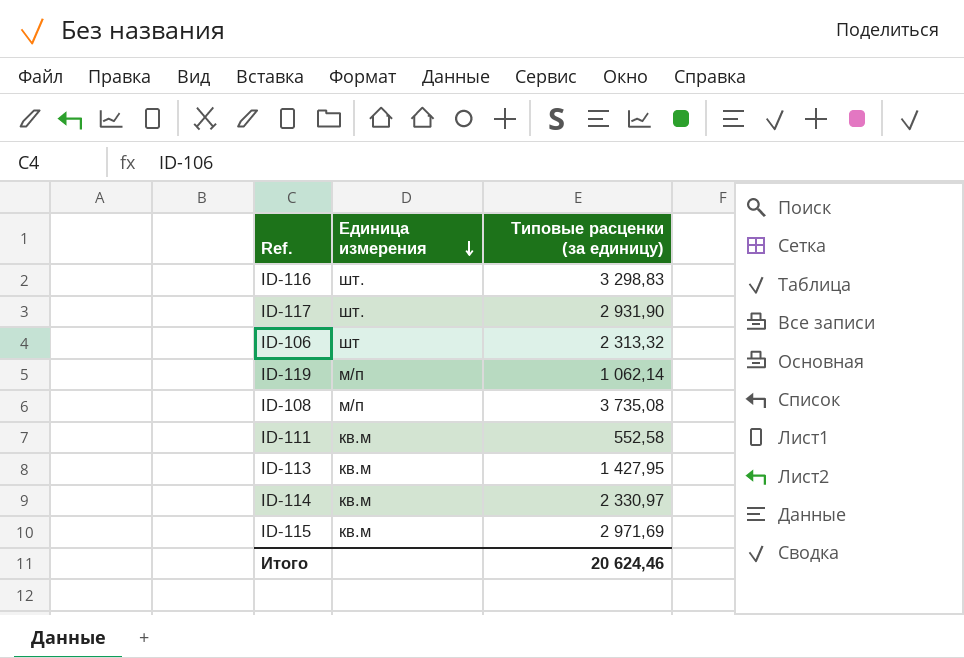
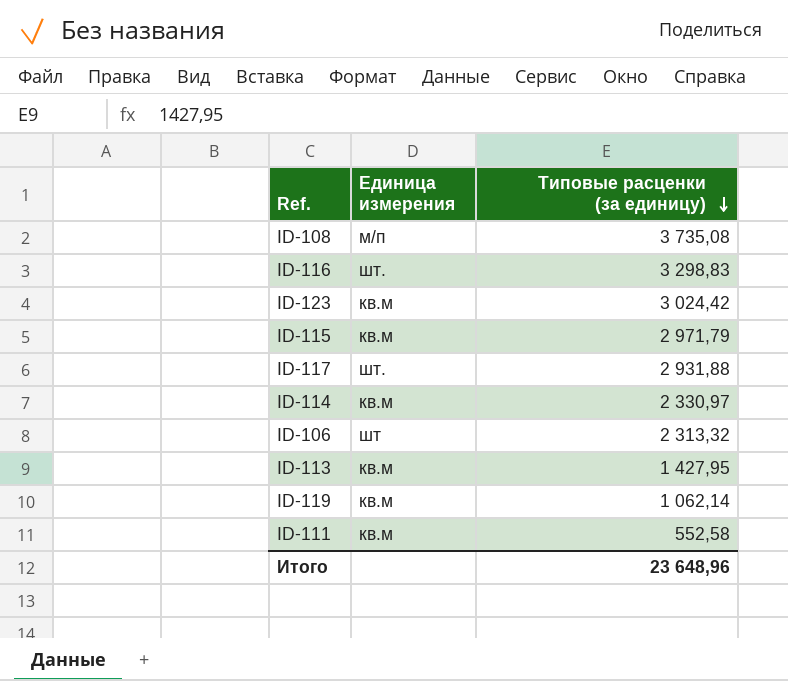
row order: Единица измерения descending -> Типовые расценки (за единицу) descending
row ID-123: none -> кв.м | 3 024,42
ID-115 | Типовые расценки (за единицу): 2 971,69 -> 2 971,79
ID-117 | Типовые расценки (за единицу): 2 931,90 -> 2 931,88
ID-119 | Единица измерения: м/п -> кв.м
Итого | Типовые расценки (за единицу): 20 624,46 -> 23 648,96

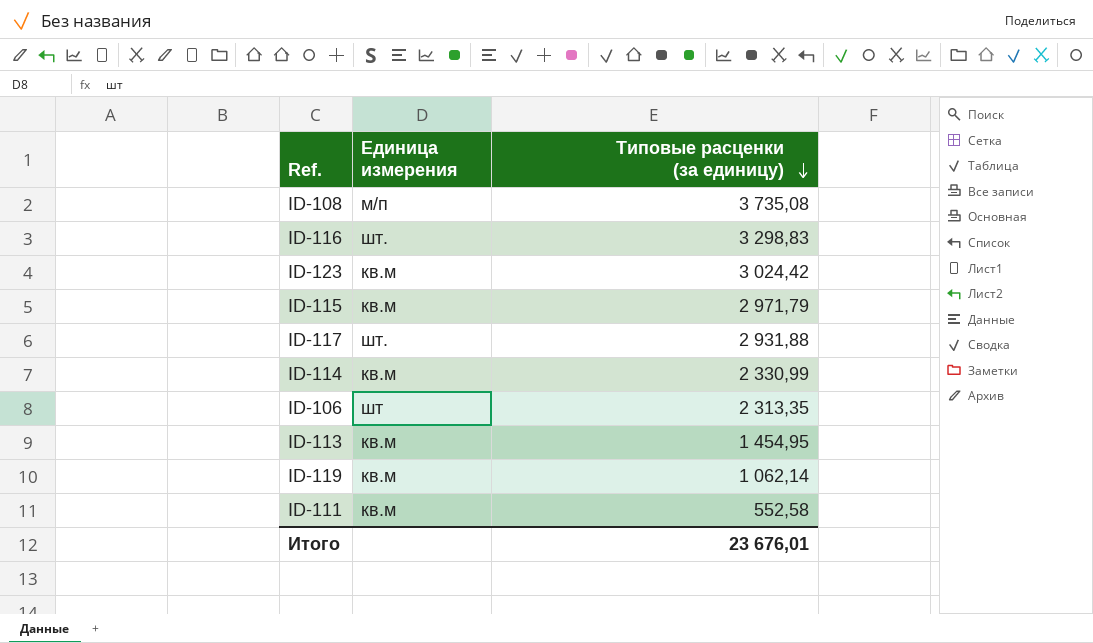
ID-114 | Типовые расценки (за единицу): 2 330,97 -> 2 330,99
ID-106 | Типовые расценки (за единицу): 2 313,32 -> 2 313,35
ID-113 | Типовые расценки (за единицу): 1 427,95 -> 1 454,95
Итого | Типовые расценки (за единицу): 23 648,96 -> 23 676,01

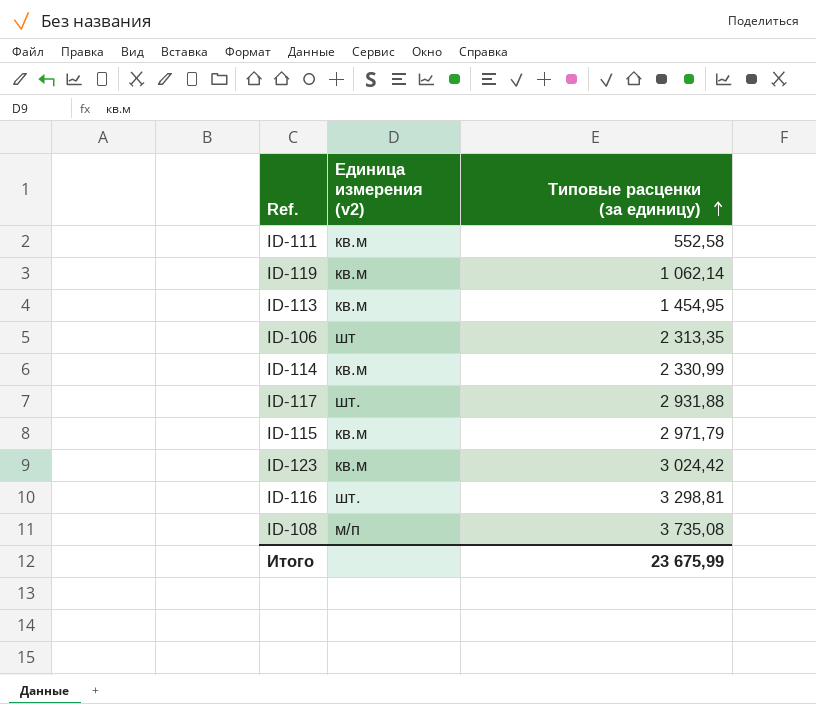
row order: Типовые расценки (за единицу) descending -> Типовые расценки (за единицу) ascending
column name: Единица измерения -> Единица измерения (v2)
ID-116 | Типовые расценки (за единицу): 3 298,83 -> 3 298,81
Итого | Типовые расценки (за единицу): 23 676,01 -> 23 675,99

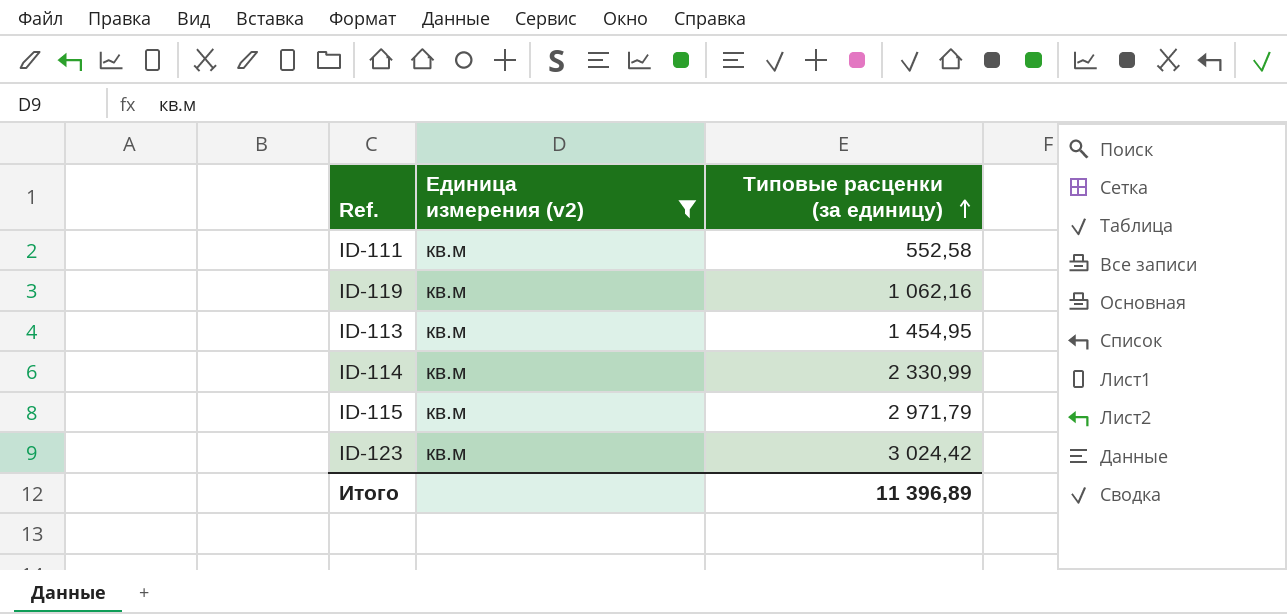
filter: none -> Единица измерения (v2) = кв.м
ID-119 | Типовые расценки (за единицу): 1 062,14 -> 1 062,16
Итого | Типовые расценки (за единицу): 23 675,99 -> 11 396,89

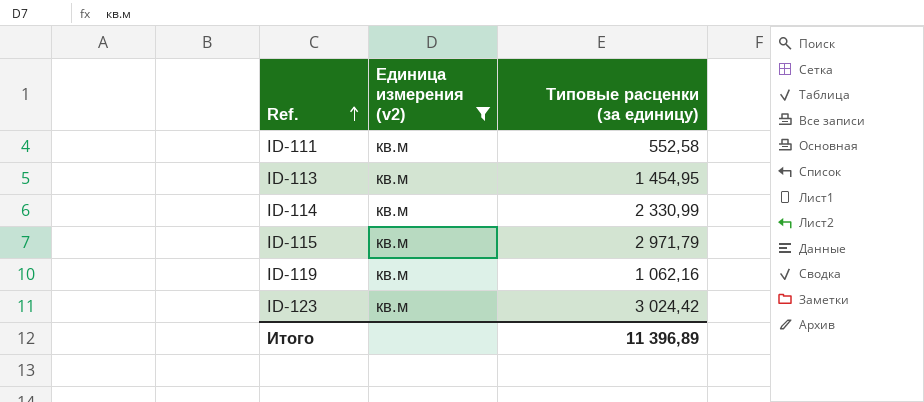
row order: Типовые расценки (за единицу) ascending -> Ref. ascending

